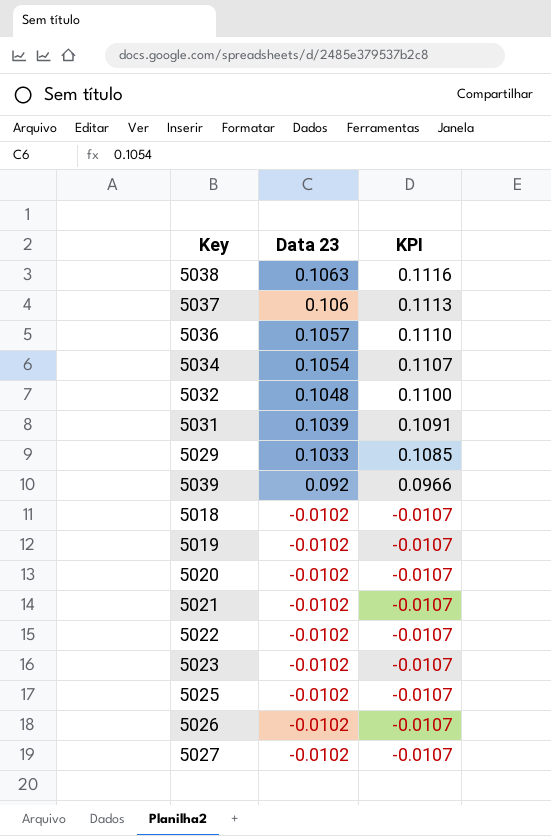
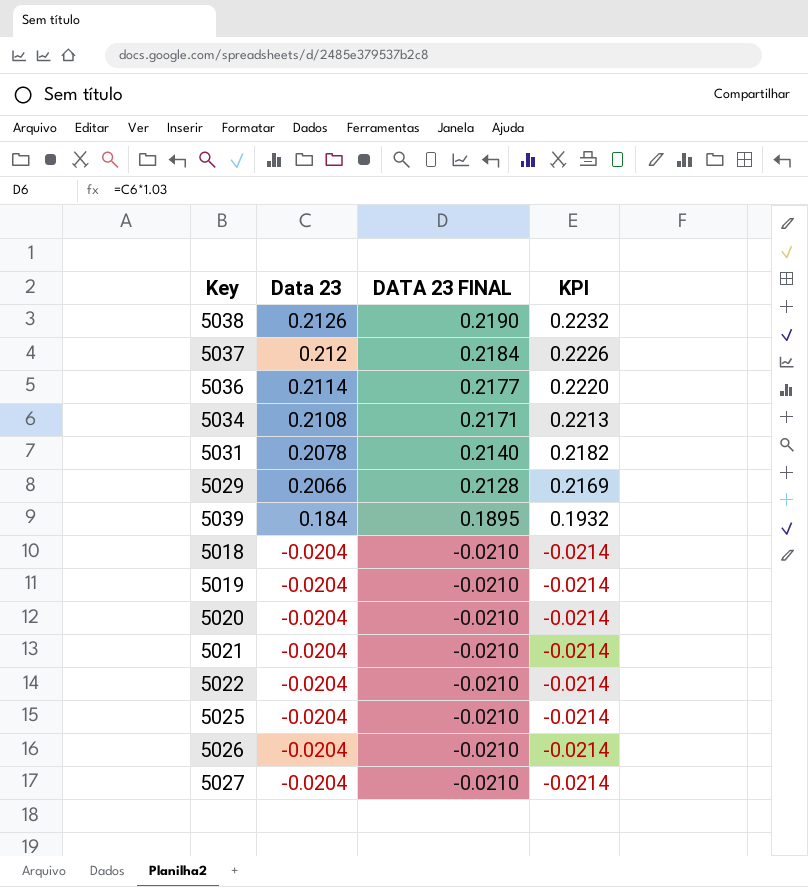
column DATA 23 FINAL | formula: none -> [Data 23] * 1.03
row 5032: 0.1048 | 0.1100 -> none
row 5023: -0.0102 | -0.0107 -> none
5038 | Data 23: 0.1063 -> 0.2126
5038 | KPI: 0.1116 -> 0.2232
5037 | Data 23: 0.106 -> 0.212
5037 | KPI: 0.1113 -> 0.2226
5036 | Data 23: 0.1057 -> 0.2114
5036 | KPI: 0.1110 -> 0.2220
5034 | Data 23: 0.1054 -> 0.2108
5034 | KPI: 0.1107 -> 0.2213
5031 | Data 23: 0.1039 -> 0.2078
5031 | KPI: 0.1091 -> 0.2182
5029 | Data 23: 0.1033 -> 0.2066
5029 | KPI: 0.1085 -> 0.2169
5039 | Data 23: 0.092 -> 0.184
5039 | KPI: 0.0966 -> 0.1932
5018 | Data 23: -0.0102 -> -0.0204
5018 | KPI: -0.0107 -> -0.0214
5019 | Data 23: -0.0102 -> -0.0204
5019 | KPI: -0.0107 -> -0.0214
5020 | Data 23: -0.0102 -> -0.0204
5020 | KPI: -0.0107 -> -0.0214
5021 | Data 23: -0.0102 -> -0.0204
5021 | KPI: -0.0107 -> -0.0214
5022 | Data 23: -0.0102 -> -0.0204
5022 | KPI: -0.0107 -> -0.0214
5025 | Data 23: -0.0102 -> -0.0204
5025 | KPI: -0.0107 -> -0.0214
5026 | Data 23: -0.0102 -> -0.0204
5026 | KPI: -0.0107 -> -0.0214
5027 | Data 23: -0.0102 -> -0.0204
5027 | KPI: -0.0107 -> -0.0214

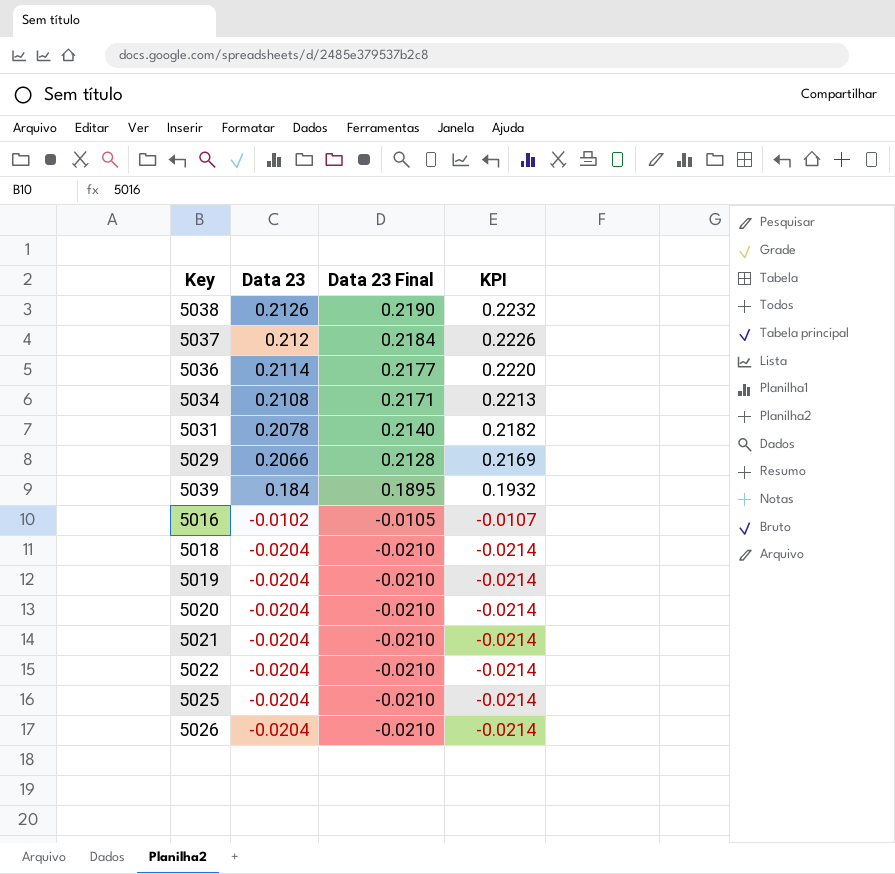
column name: DATA 23 FINAL -> Data 23 Final
row 5027: -0.0204 | -0.0210 | -0.0214 -> none
row 5016: none -> -0.0102 | -0.0105 | -0.0107

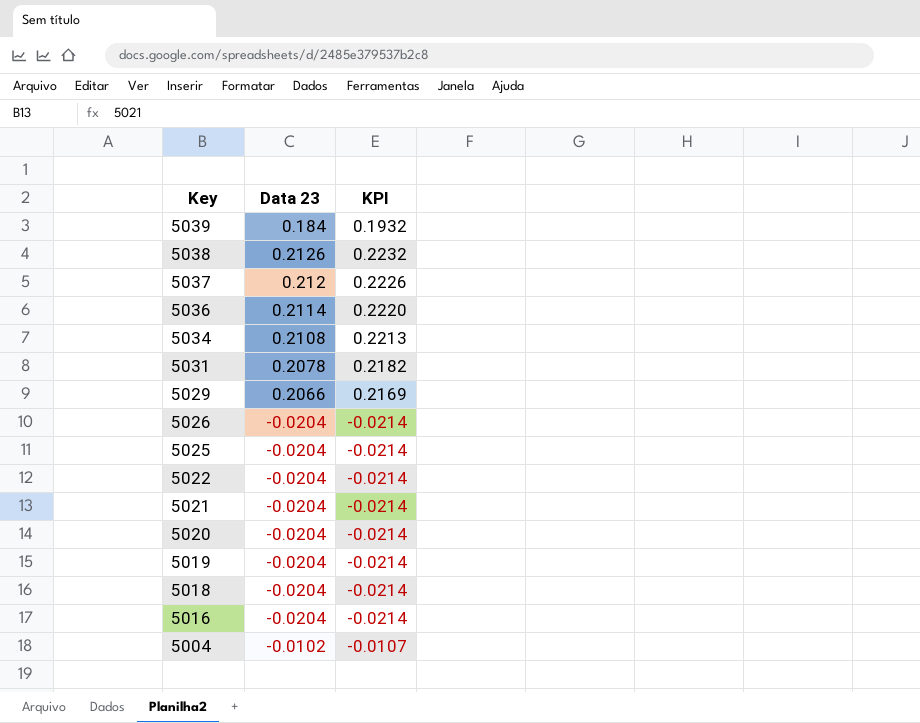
row order: Data 23 descending -> Key descending
column Data 23 Final | formula: [Data 23] * 1.03 -> none
5016 | Data 23: -0.0102 -> -0.0204
5016 | KPI: -0.0107 -> -0.0214
row 5004: none -> -0.0102 | -0.0107

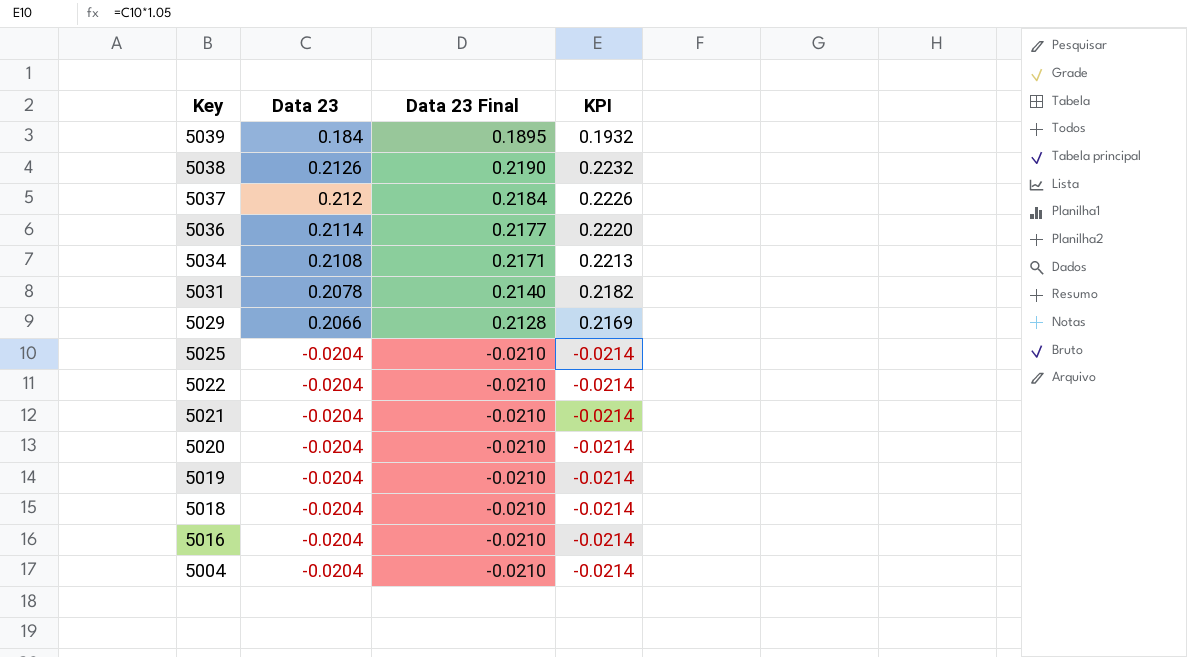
column Data 23 Final | formula: none -> [Data 23] * 1.03
row 5026: -0.0204 | -0.0214 -> none
5004 | Data 23: -0.0102 -> -0.0204
5004 | KPI: -0.0107 -> -0.0214

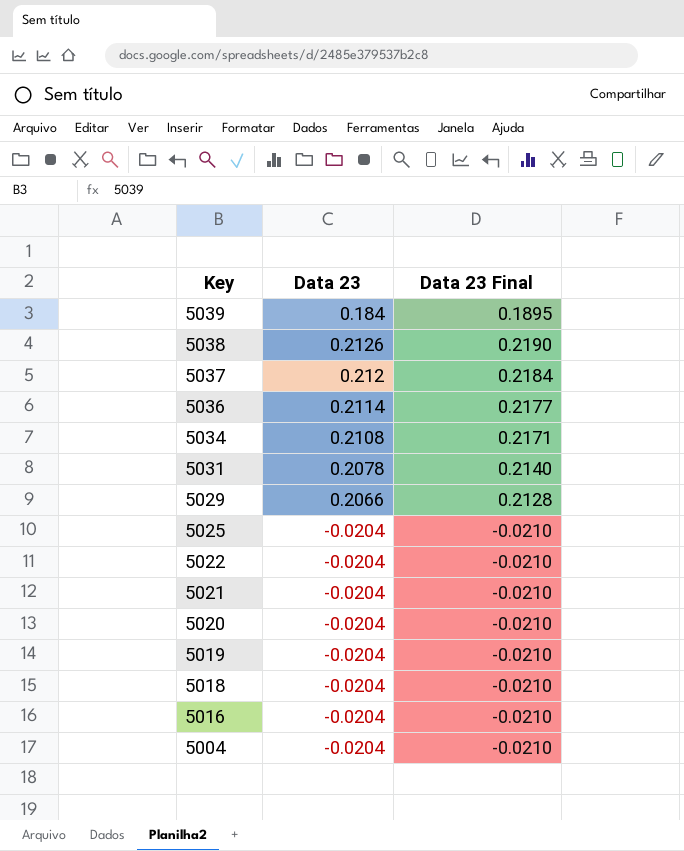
column KPI | formula: [Data 23] * 1.05 -> none

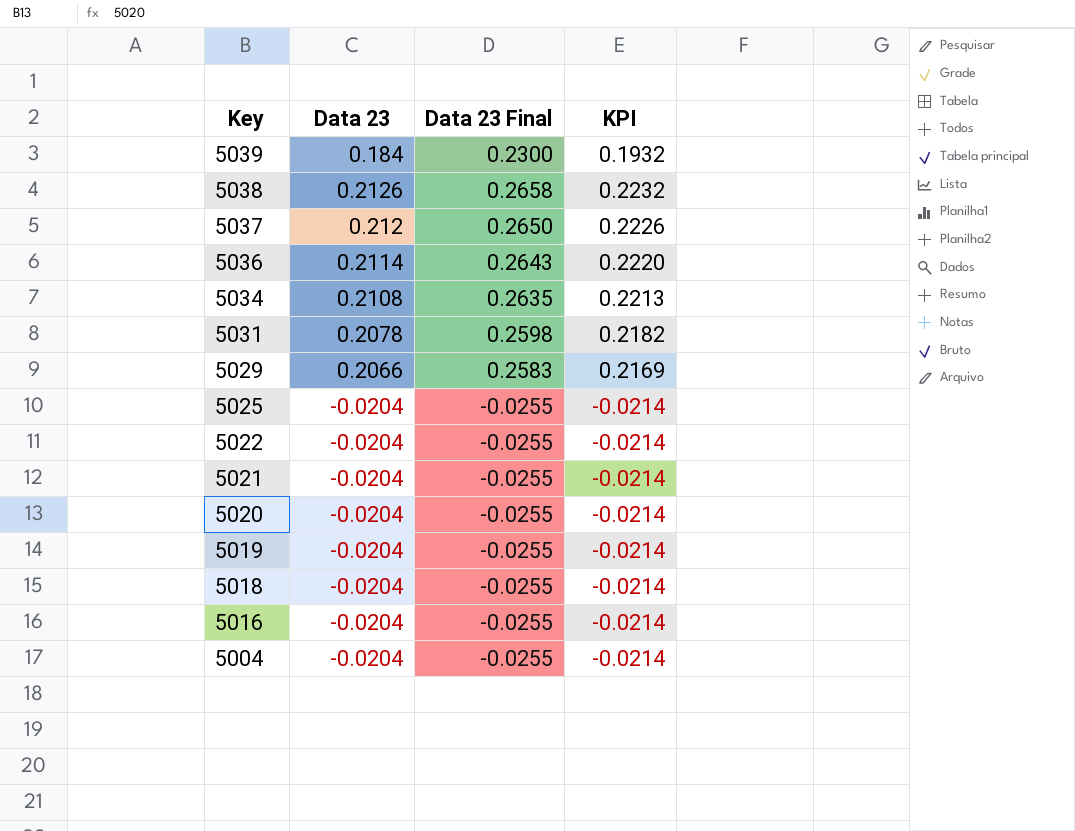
column Data 23 Final | formula: [Data 23] * 1.03 -> [Data 23] * 1.25
column KPI | formula: none -> [Data 23] * 1.05

